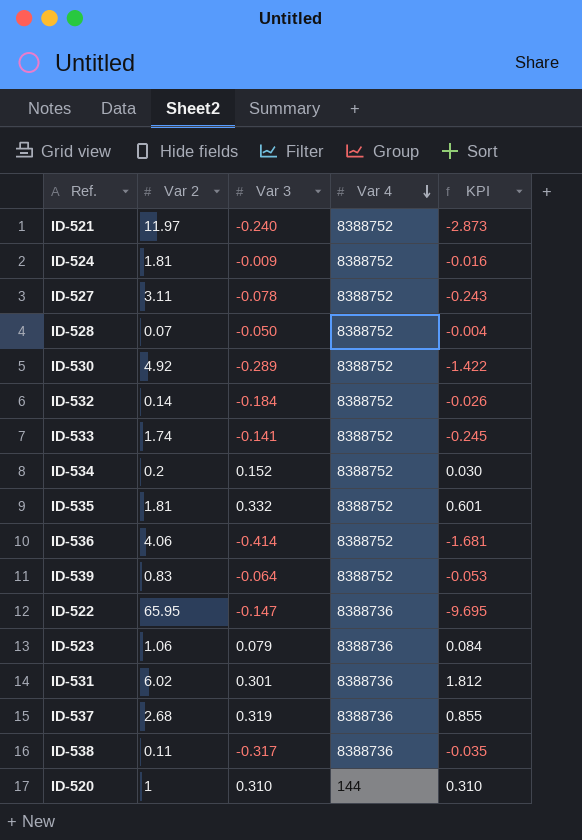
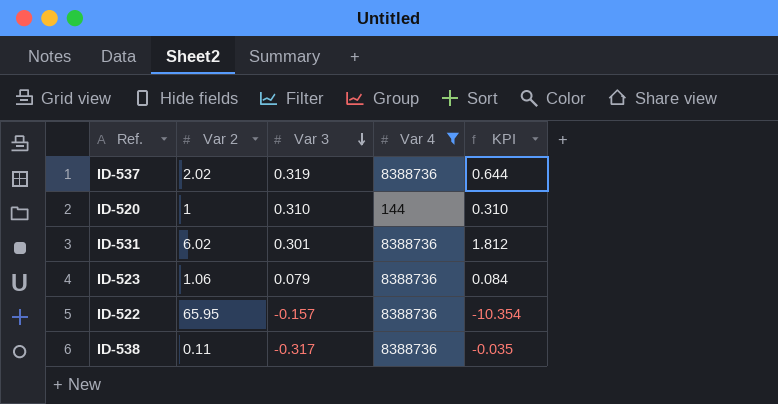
filter: none -> Var 4 != 8388752
row order: Var 4 descending -> Var 3 descending
ID-537 | Var 2: 2.68 -> 2.02
ID-537 | KPI: 0.855 -> 0.644
ID-522 | Var 3: -0.147 -> -0.157
ID-522 | KPI: -9.695 -> -10.354

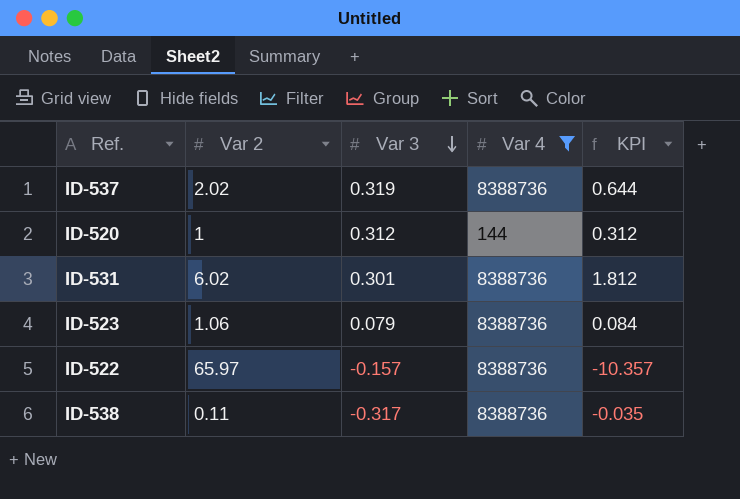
ID-520 | Var 3: 0.310 -> 0.312
ID-520 | KPI: 0.310 -> 0.312
ID-522 | Var 2: 65.95 -> 65.97
ID-522 | KPI: -10.354 -> -10.357

